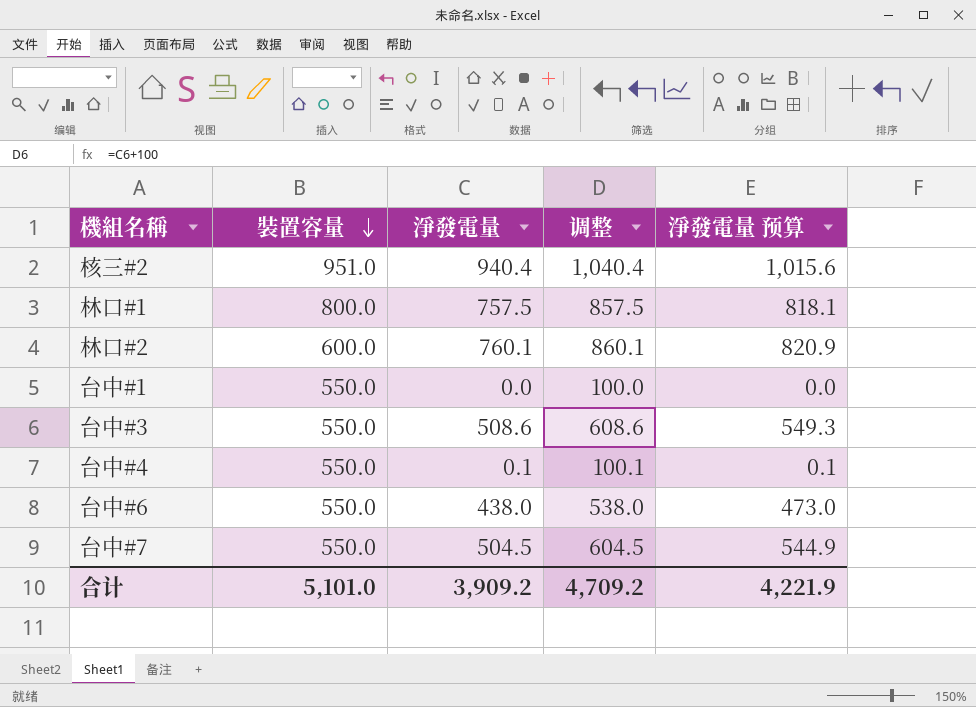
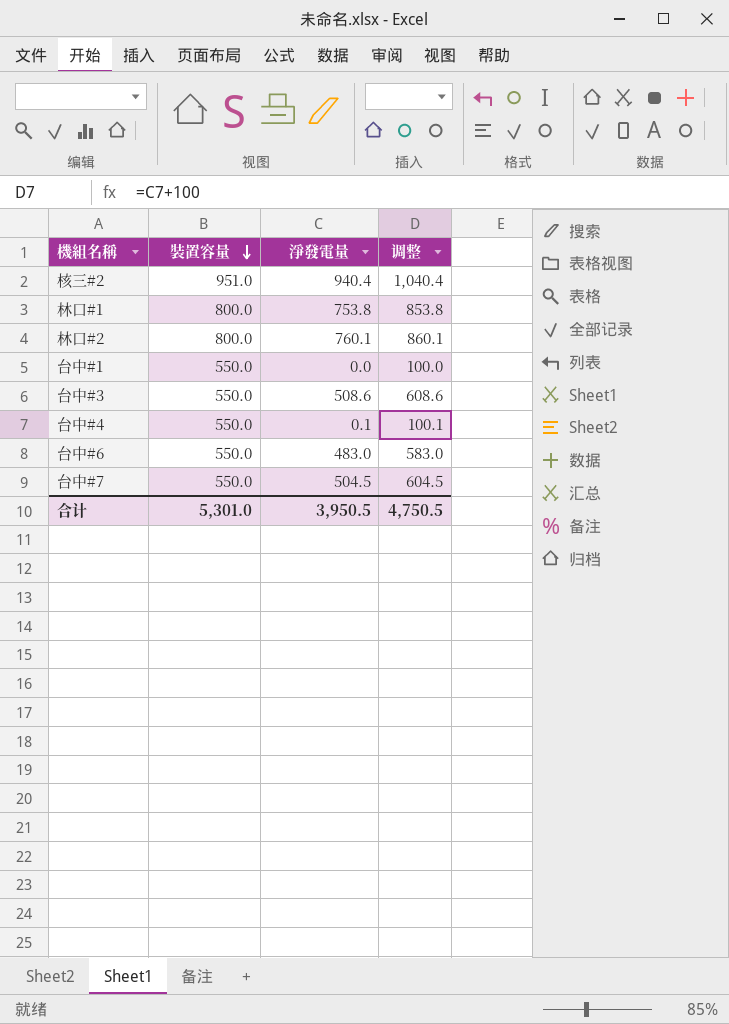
column 淨發電量 预算 | formula: [淨發電量] * 1.08 -> none
林口#1 | 淨發電量: 757.5 -> 753.8
林口#1 | 调整: 857.5 -> 853.8
林口#2 | 裝置容量: 600.0 -> 800.0
台中#6 | 淨發電量: 438.0 -> 483.0
台中#6 | 调整: 538.0 -> 583.0
合计 | 裝置容量: 5,101.0 -> 5,301.0
合计 | 淨發電量: 3,909.2 -> 3,950.5
合计 | 调整: 4,709.2 -> 4,750.5

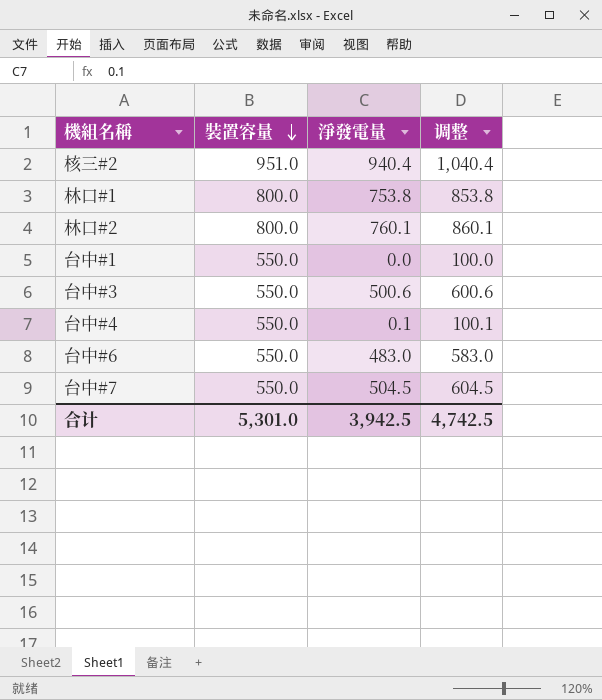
台中#3 | 淨發電量: 508.6 -> 500.6
台中#3 | 调整: 608.6 -> 600.6
合计 | 淨發電量: 3,950.5 -> 3,942.5
合计 | 调整: 4,750.5 -> 4,742.5

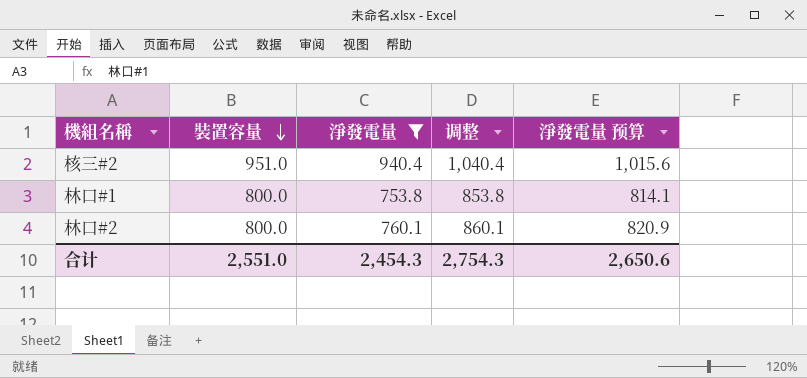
filter: none -> 淨發電量 >= 753.8
column 淨發電量 预算 | formula: none -> [淨發電量] * 1.08
合计 | 裝置容量: 5,301.0 -> 2,551.0
合计 | 淨發電量: 3,942.5 -> 2,454.3
合计 | 调整: 4,742.5 -> 2,754.3

